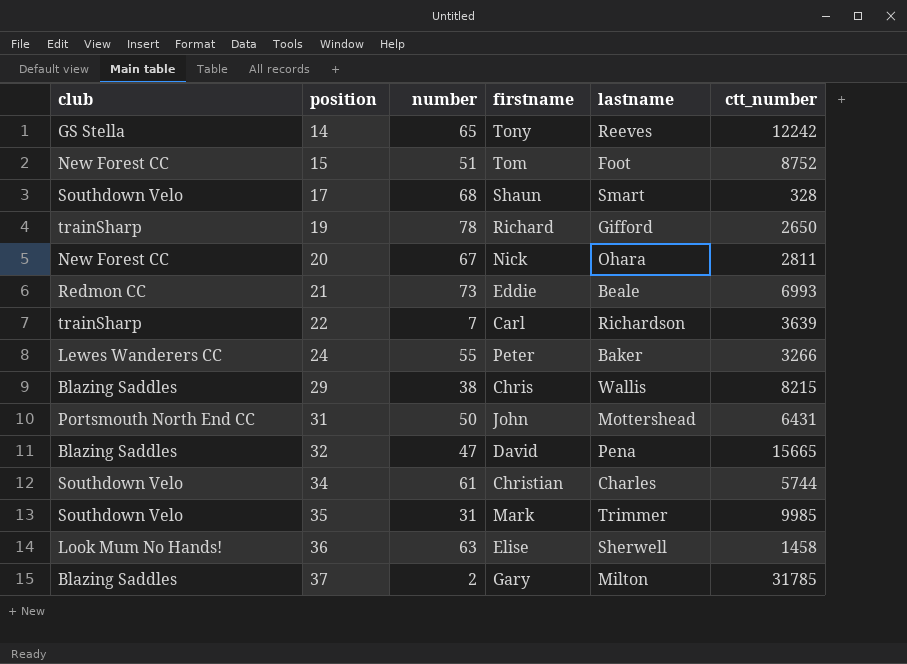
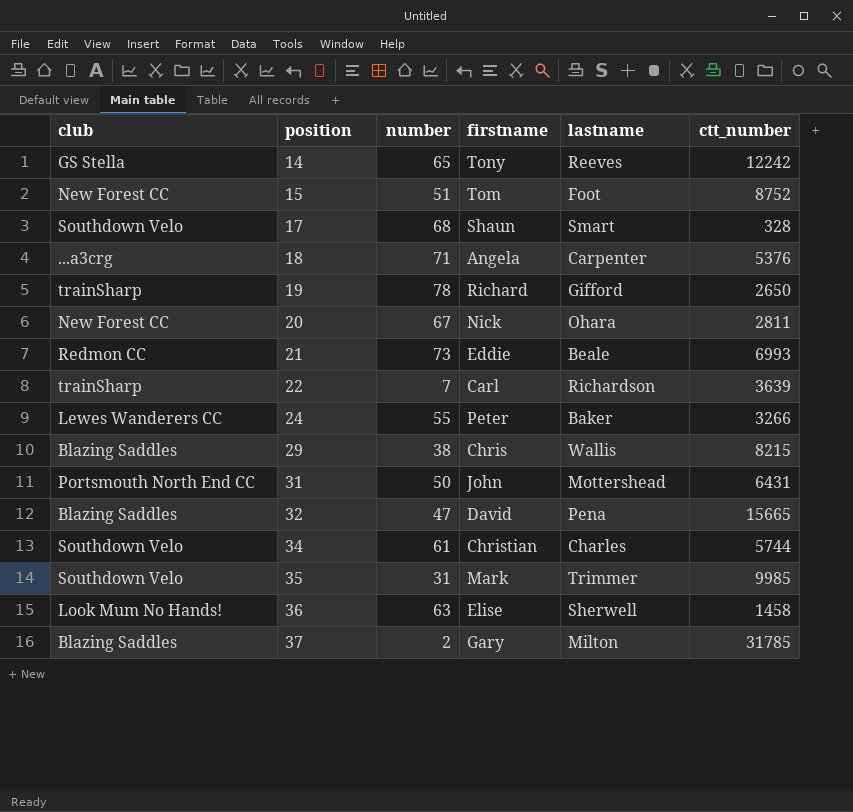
row 18: none -> ...a3crg | 71 | Angela | Carpenter | 5376

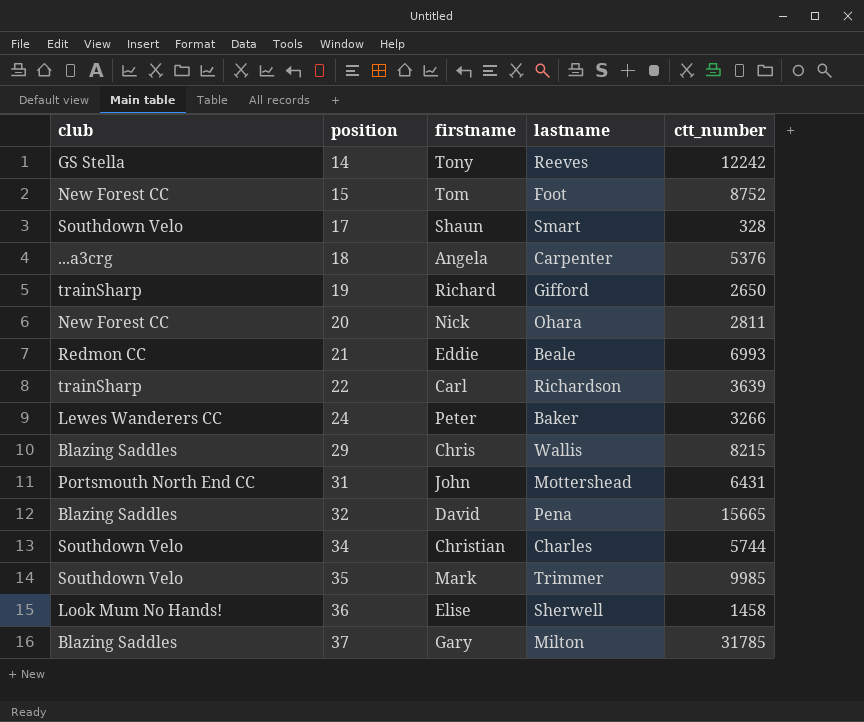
column number | position: 3 -> none

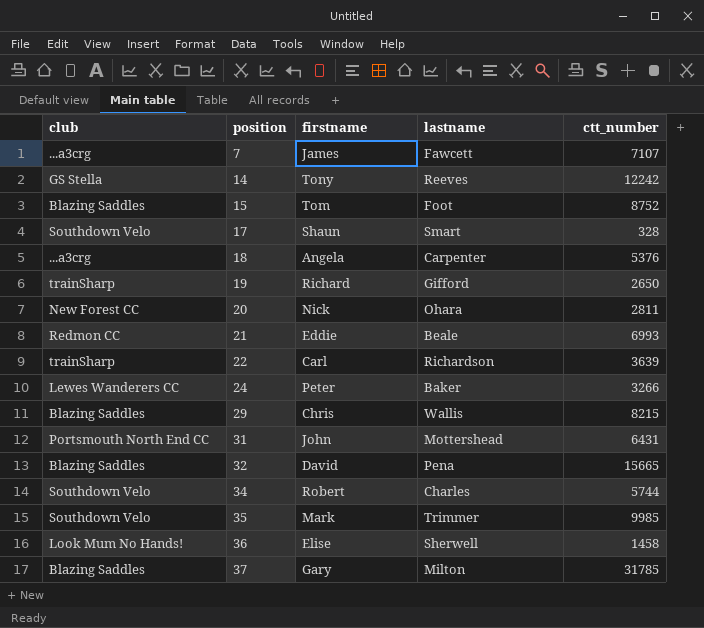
row 7: none -> ...a3crg | James | Fawcett | 7107
15 | club: New Forest CC -> Blazing Saddles
34 | firstname: Christian -> Robert

